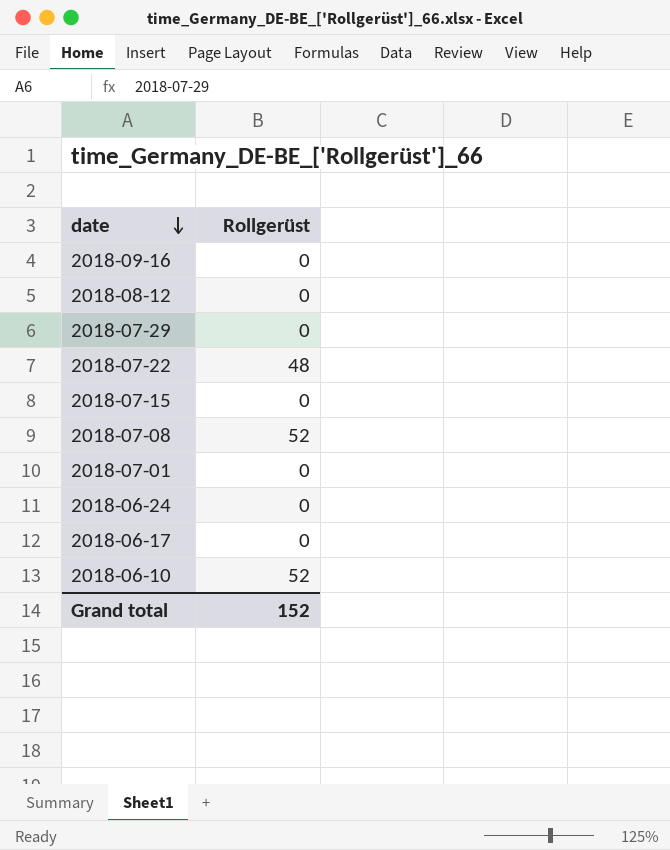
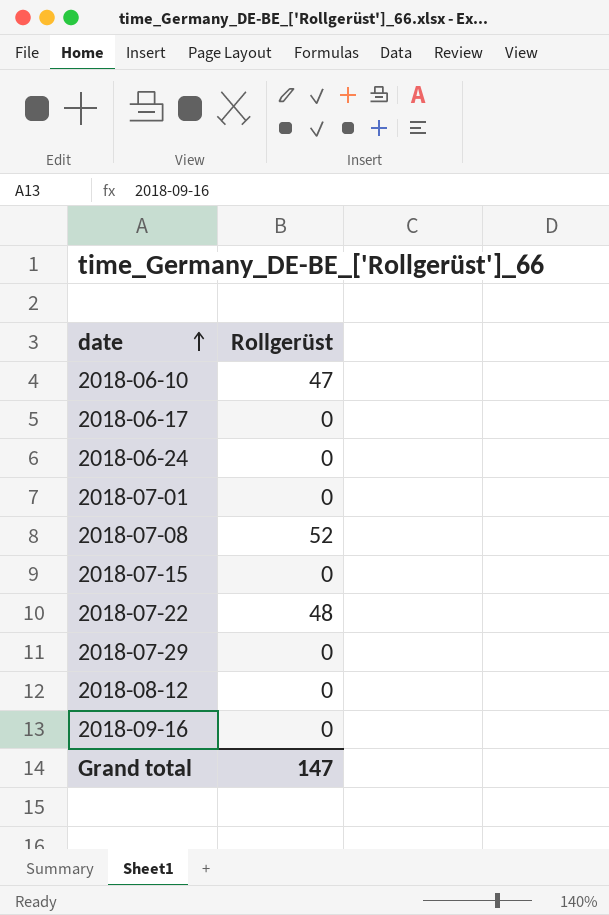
row order: date descending -> date ascending
2018-06-10 | Rollgerüst: 52 -> 47
Grand total | Rollgerüst: 152 -> 147

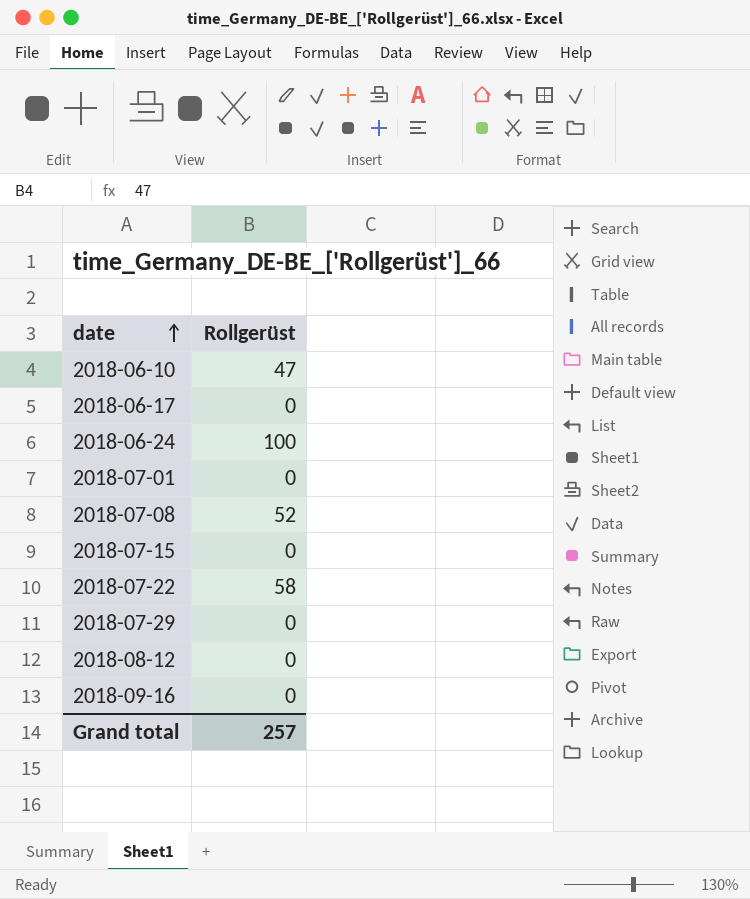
2018-06-24 | Rollgerüst: 0 -> 100
2018-07-22 | Rollgerüst: 48 -> 58
Grand total | Rollgerüst: 147 -> 257

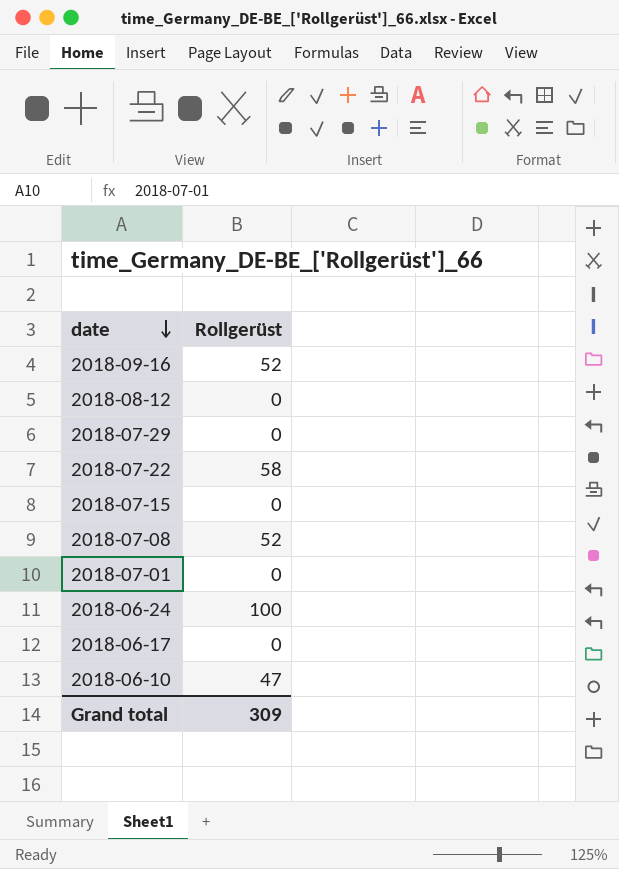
row order: date ascending -> date descending
2018-09-16 | Rollgerüst: 0 -> 52
Grand total | Rollgerüst: 257 -> 309

